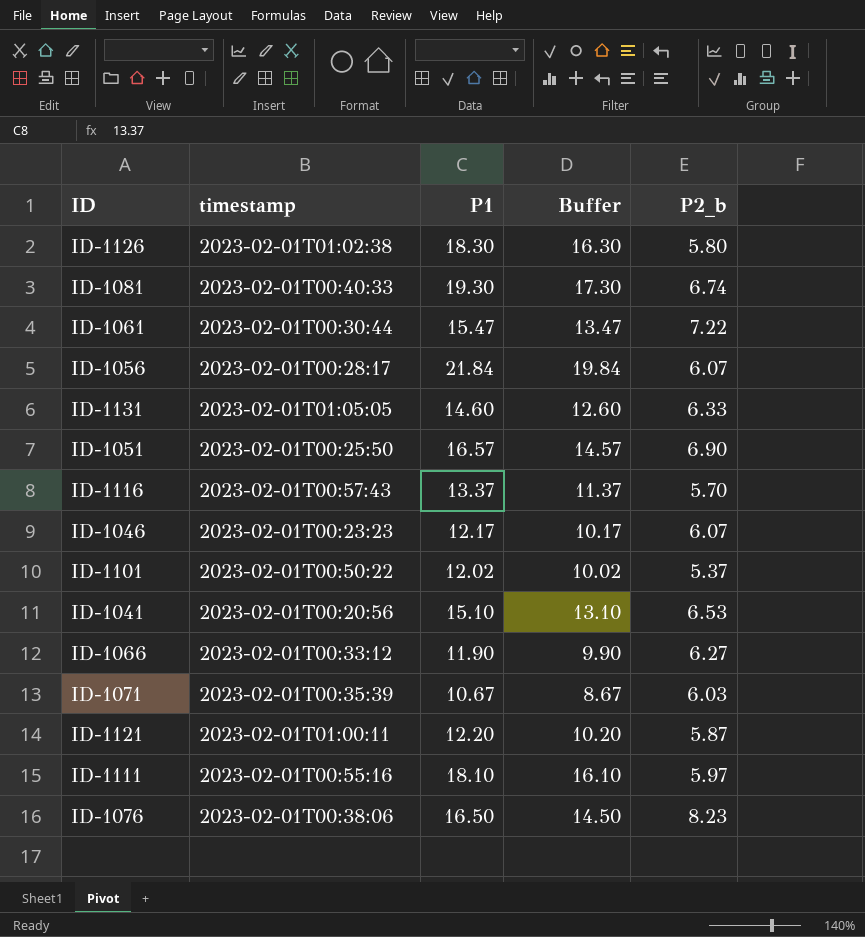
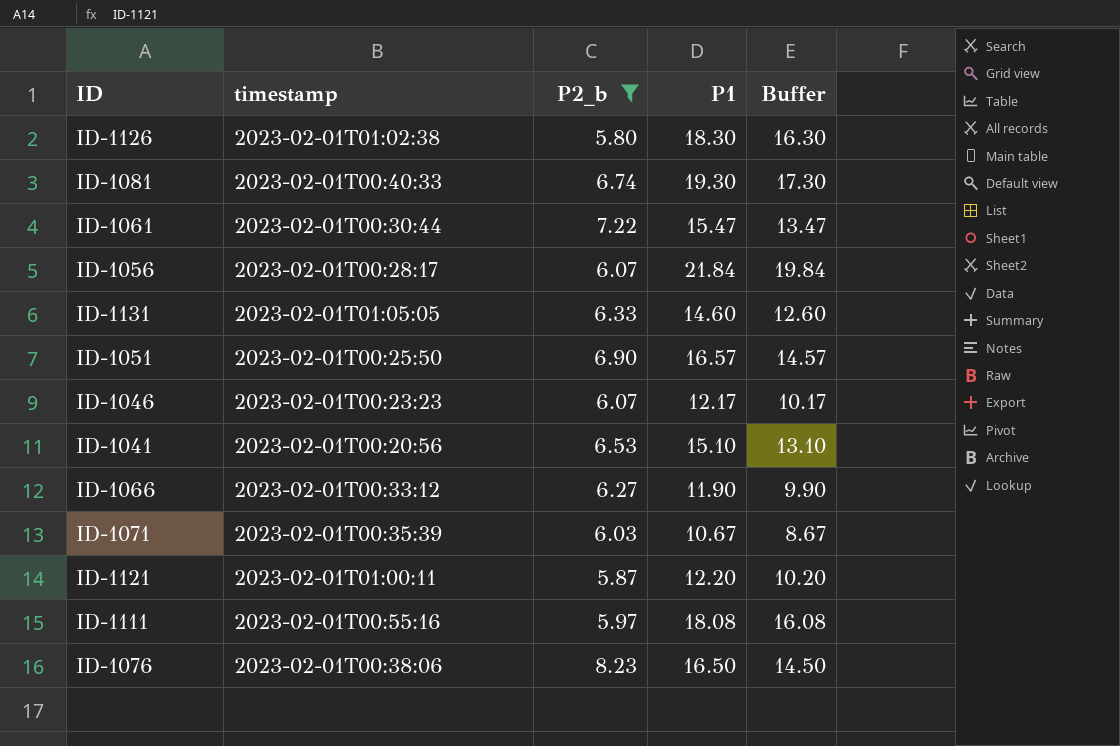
filter: none -> P2_b >= 5.80
column P2_b | position: 5 -> 3
ID-1111 | P1: 18.10 -> 18.08
ID-1111 | Buffer: 16.10 -> 16.08

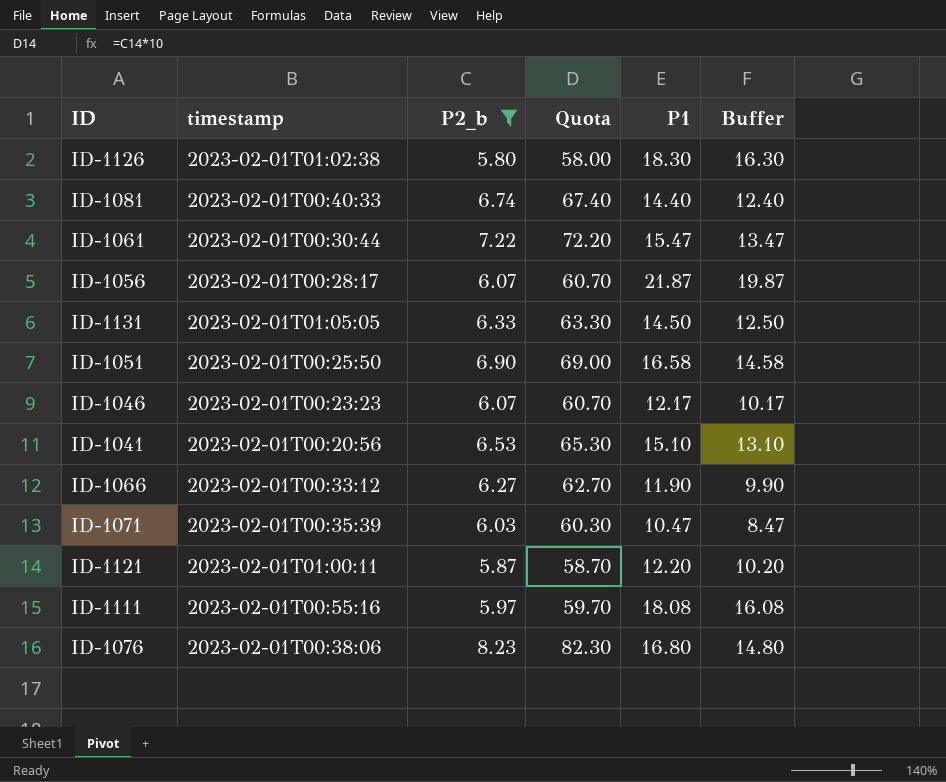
column Quota | formula: none -> [P2_b] * 10
ID-1081 | P1: 19.30 -> 14.40
ID-1081 | Buffer: 17.30 -> 12.40
ID-1056 | P1: 21.84 -> 21.87
ID-1056 | Buffer: 19.84 -> 19.87
ID-1131 | P1: 14.60 -> 14.50
ID-1131 | Buffer: 12.60 -> 12.50
ID-1051 | P1: 16.57 -> 16.58
ID-1051 | Buffer: 14.57 -> 14.58
ID-1071 | P1: 10.67 -> 10.47
ID-1071 | Buffer: 8.67 -> 8.47
ID-1076 | P1: 16.50 -> 16.80
ID-1076 | Buffer: 14.50 -> 14.80

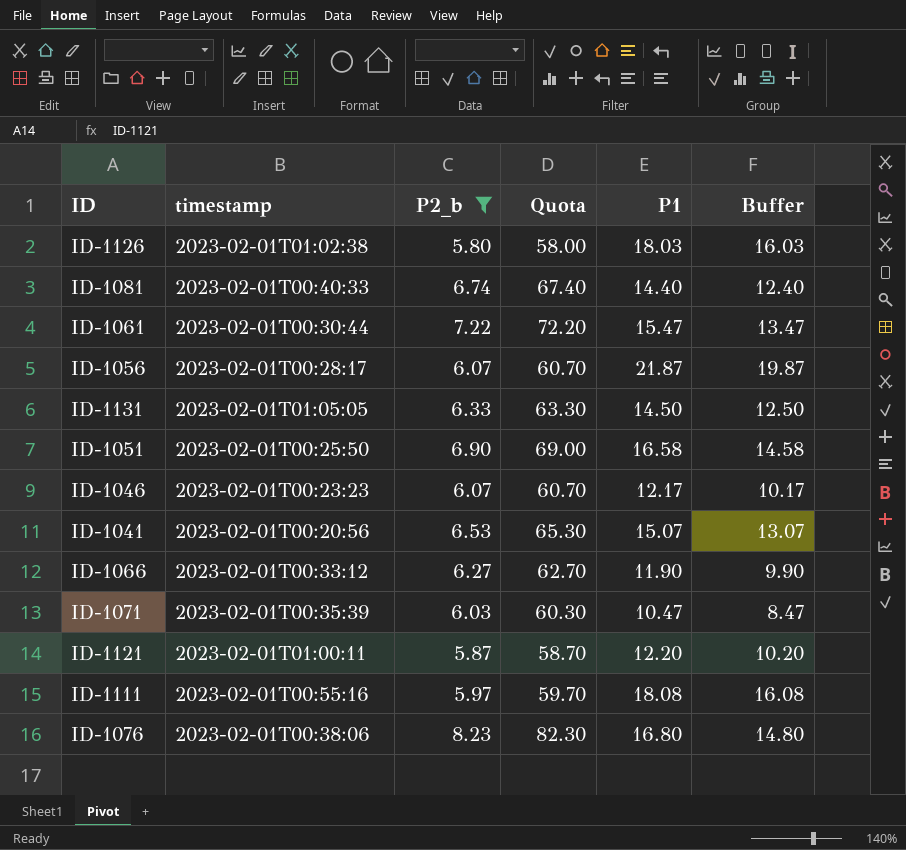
ID-1126 | P1: 18.30 -> 18.03
ID-1126 | Buffer: 16.30 -> 16.03
ID-1041 | P1: 15.10 -> 15.07
ID-1041 | Buffer: 13.10 -> 13.07

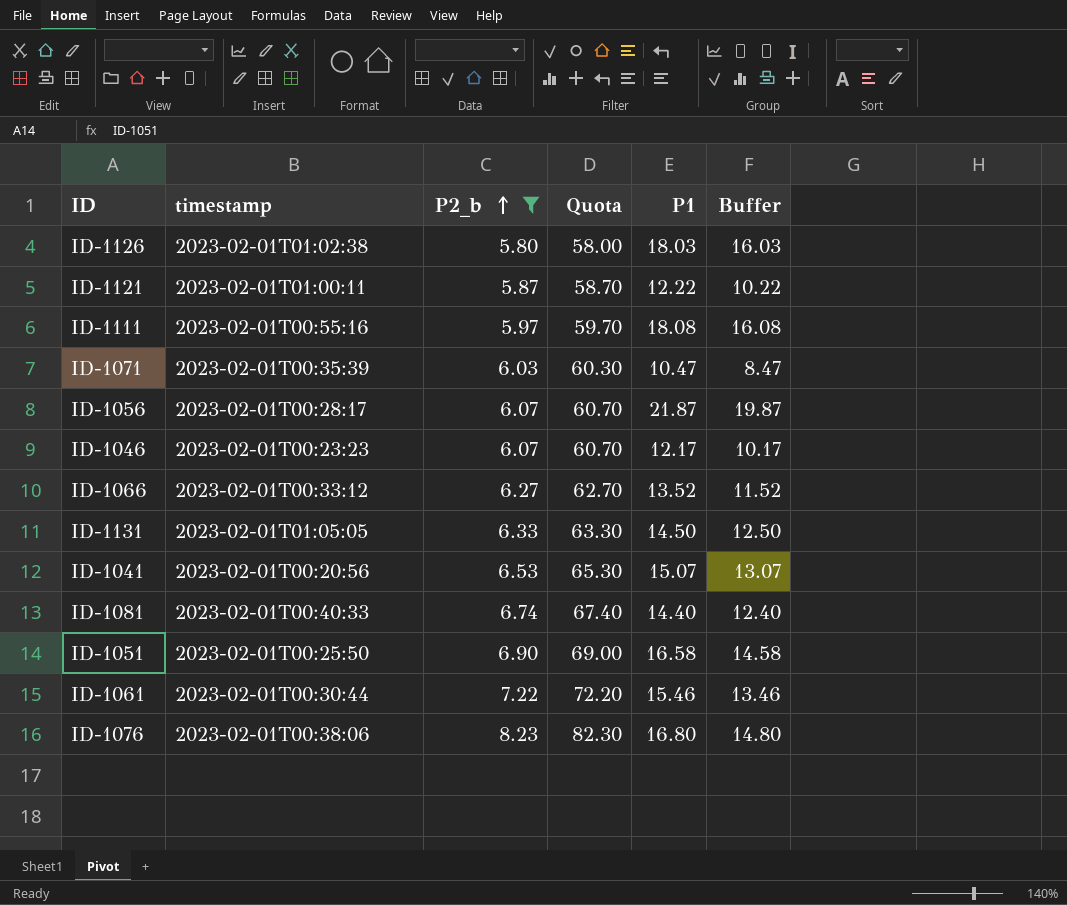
row order: none -> P2_b ascending
ID-1121 | P1: 12.20 -> 12.22
ID-1121 | Buffer: 10.20 -> 10.22
ID-1066 | P1: 11.90 -> 13.52
ID-1066 | Buffer: 9.90 -> 11.52
ID-1061 | P1: 15.47 -> 15.46
ID-1061 | Buffer: 13.47 -> 13.46

